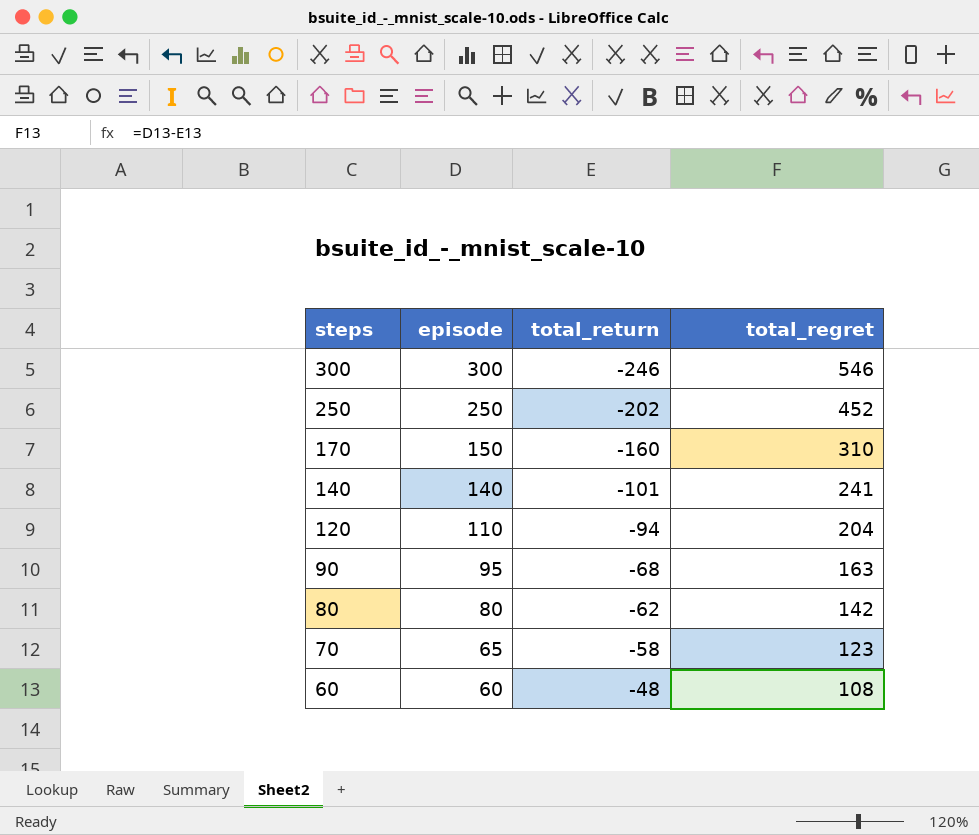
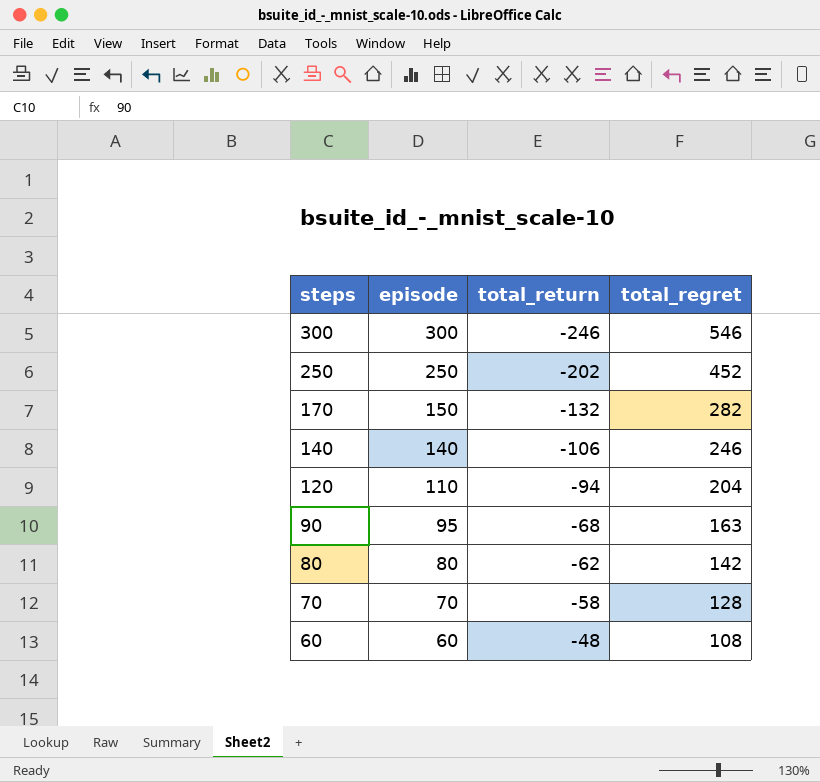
170 | total_return: -160 -> -132
170 | total_regret: 310 -> 282
140 | total_return: -101 -> -106
140 | total_regret: 241 -> 246
70 | episode: 65 -> 70
70 | total_regret: 123 -> 128

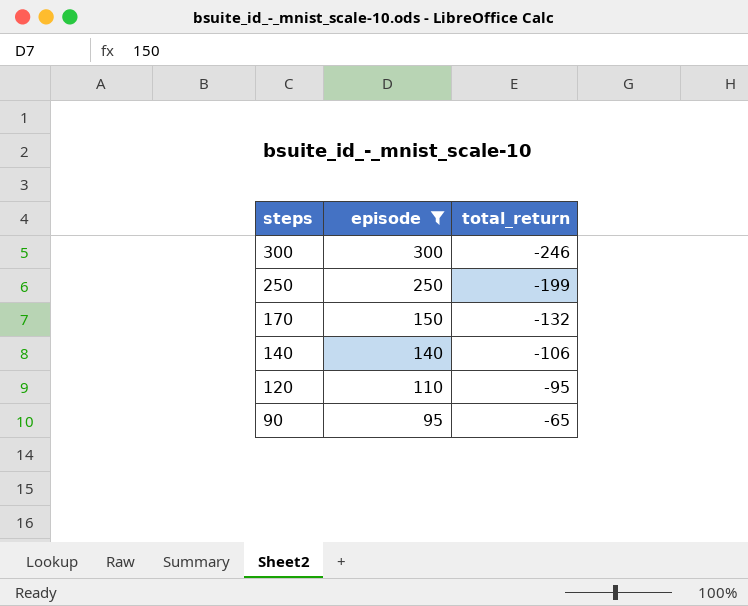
filter: none -> episode >= 95
column total_regret | formula: [episode] - [total_return] -> none
250 | total_return: -202 -> -199
120 | total_return: -94 -> -95
90 | total_return: -68 -> -65

